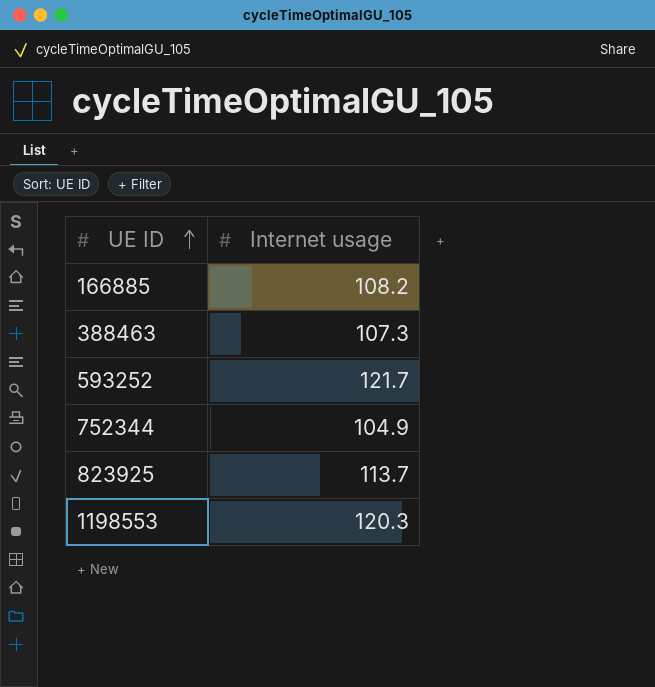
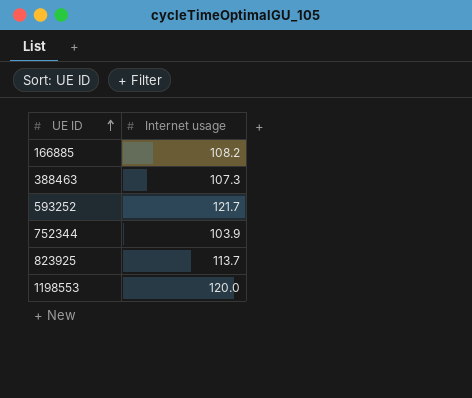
752344 | Internet usage: 104.9 -> 103.9
1198553 | Internet usage: 120.3 -> 120.0

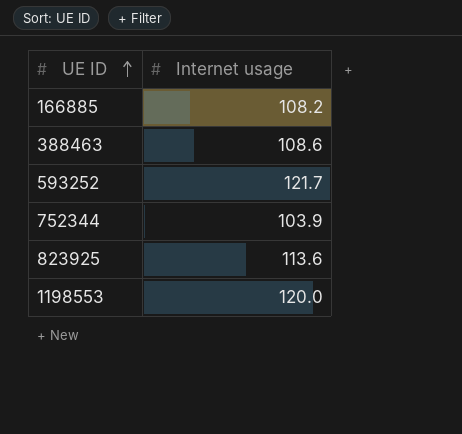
388463 | Internet usage: 107.3 -> 108.6
823925 | Internet usage: 113.7 -> 113.6

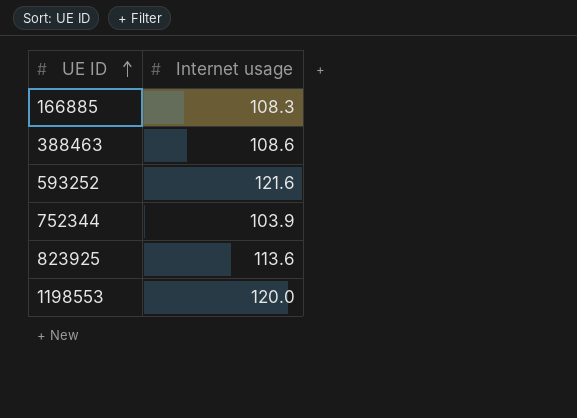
166885 | Internet usage: 108.2 -> 108.3
593252 | Internet usage: 121.7 -> 121.6

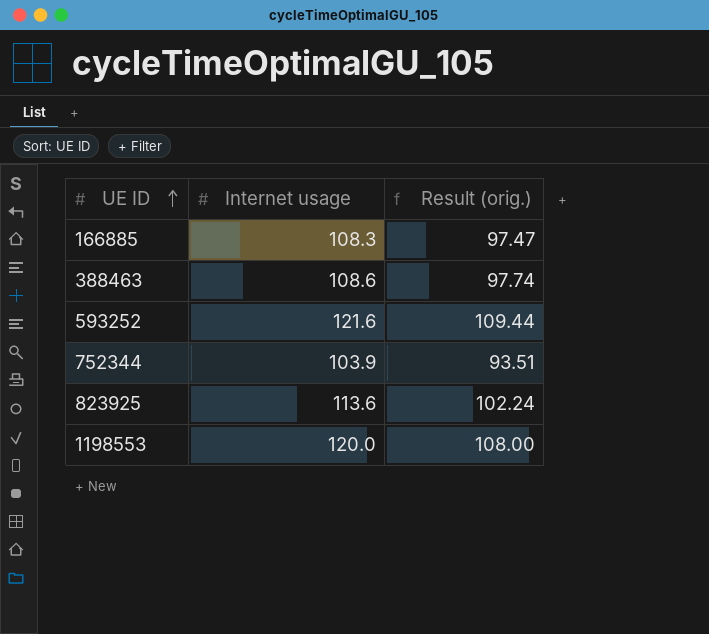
column Result (orig.) | formula: none -> [Internet usage] * 0.9

